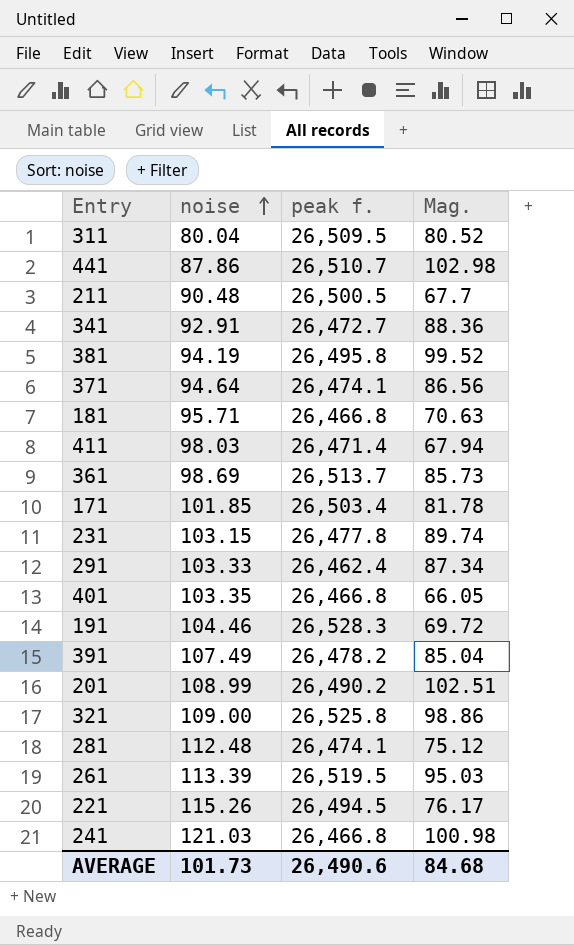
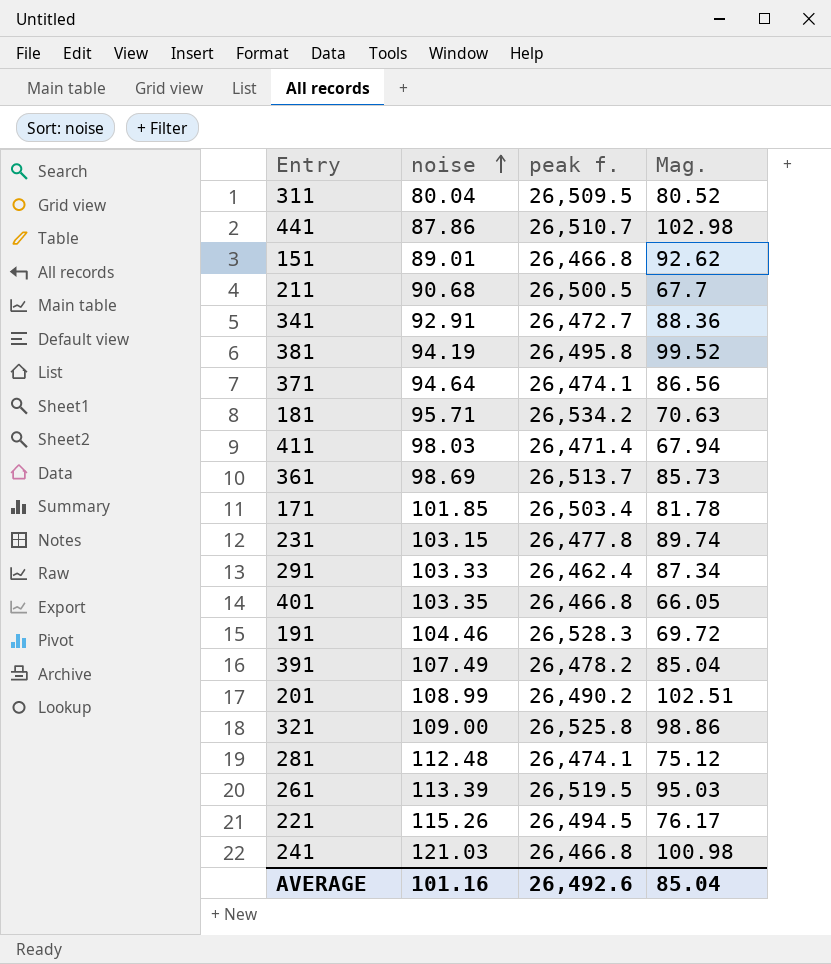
row 151: none -> 89.01 | 26,466.8 | 92.62
211 | noise: 90.48 -> 90.68
181 | peak f.: 26,466.8 -> 26,534.2
AVERAGE | noise: 101.73 -> 101.16
AVERAGE | peak f.: 26,490.6 -> 26,492.6
AVERAGE | Mag.: 84.68 -> 85.04

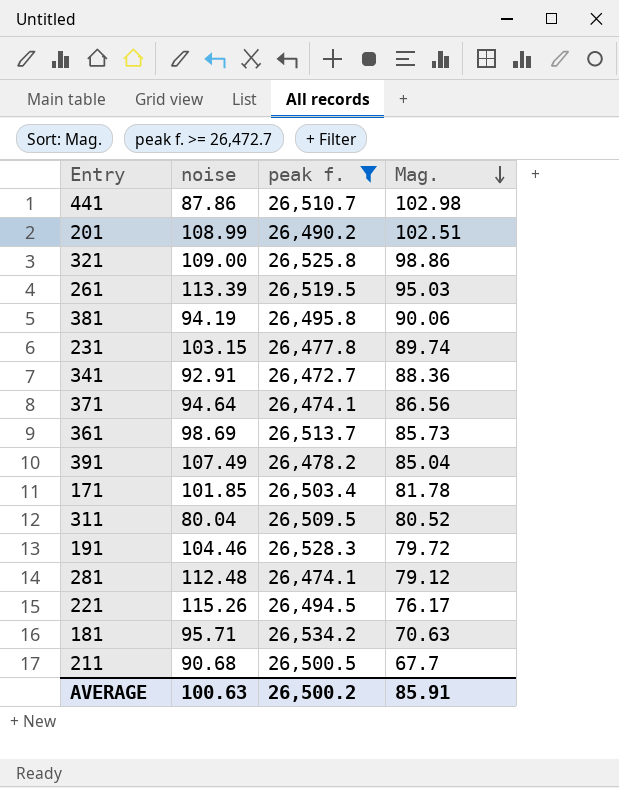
filter: none -> peak f. >= 26,472.7
row order: noise ascending -> Mag. descending
381 | Mag.: 99.52 -> 90.06
191 | Mag.: 69.72 -> 79.72
281 | Mag.: 75.12 -> 79.12
AVERAGE | noise: 101.16 -> 100.63
AVERAGE | peak f.: 26,492.6 -> 26,500.2
AVERAGE | Mag.: 85.04 -> 85.91

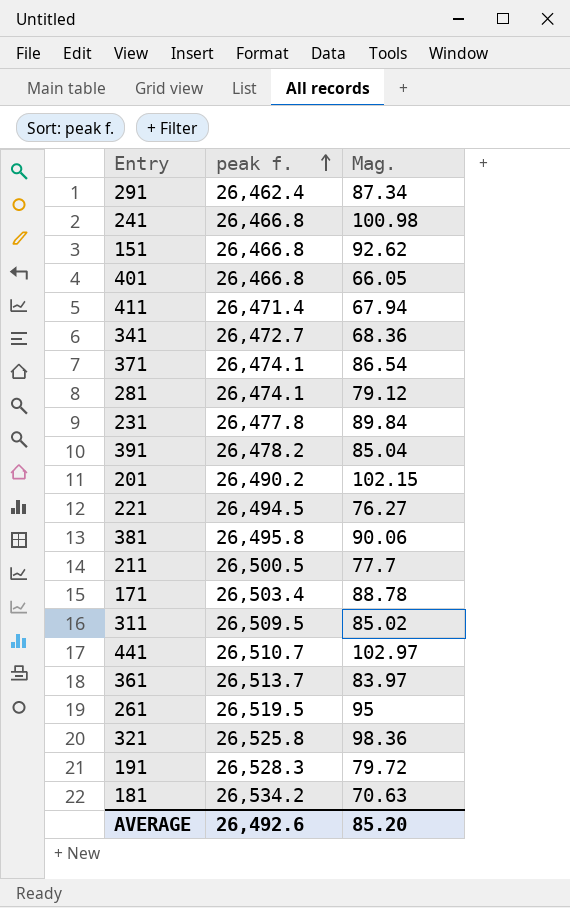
filter: peak f. >= 26,472.7 -> none
row order: Mag. descending -> peak f. ascending
column noise | position: 2 -> none
341 | Mag.: 88.36 -> 68.36
371 | Mag.: 86.56 -> 86.54
231 | Mag.: 89.74 -> 89.84
201 | Mag.: 102.51 -> 102.15
221 | Mag.: 76.17 -> 76.27
211 | Mag.: 67.7 -> 77.7
171 | Mag.: 81.78 -> 88.78
311 | Mag.: 80.52 -> 85.02
441 | Mag.: 102.98 -> 102.97
361 | Mag.: 85.73 -> 83.97
261 | Mag.: 95.03 -> 95
321 | Mag.: 98.86 -> 98.36
AVERAGE | peak f.: 26,500.2 -> 26,492.6
AVERAGE | Mag.: 85.91 -> 85.20

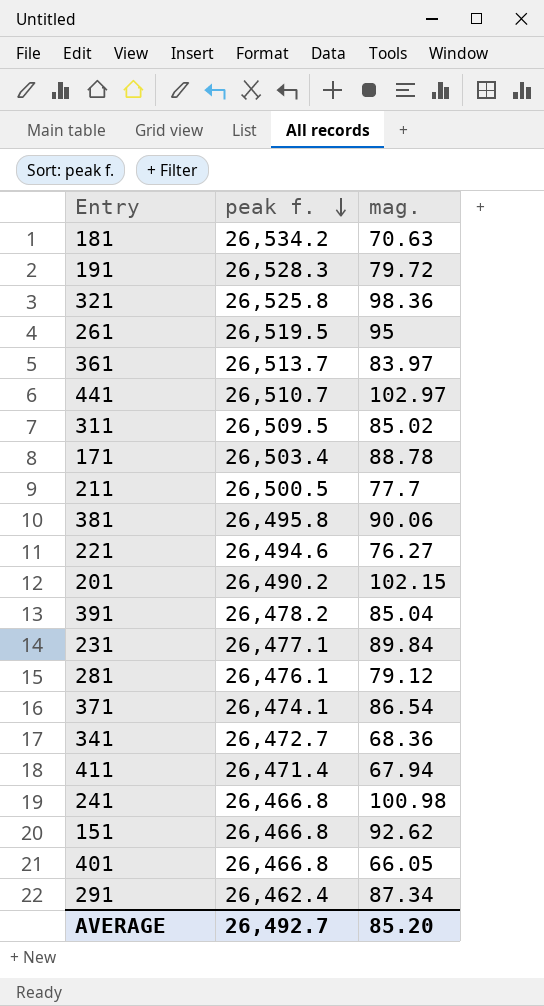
row order: peak f. ascending -> peak f. descending
column name: Mag. -> mag.
221 | peak f.: 26,494.5 -> 26,494.6
231 | peak f.: 26,477.8 -> 26,477.1
281 | peak f.: 26,474.1 -> 26,476.1
AVERAGE | peak f.: 26,492.6 -> 26,492.7

